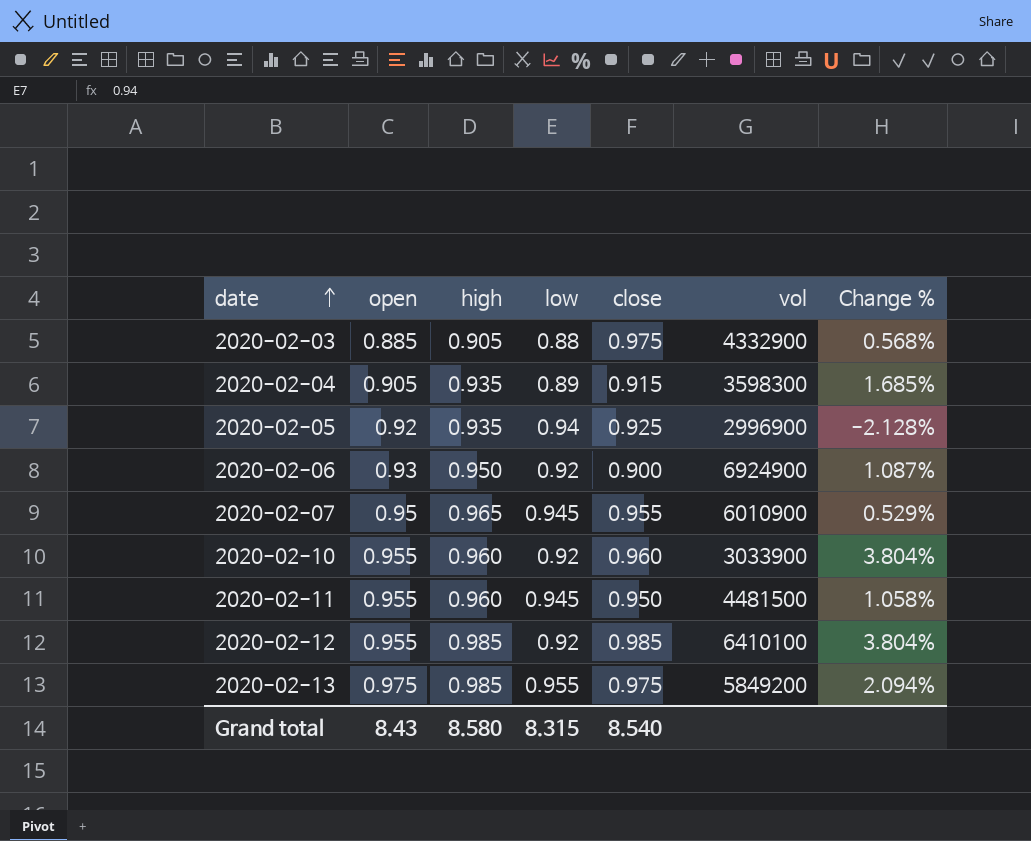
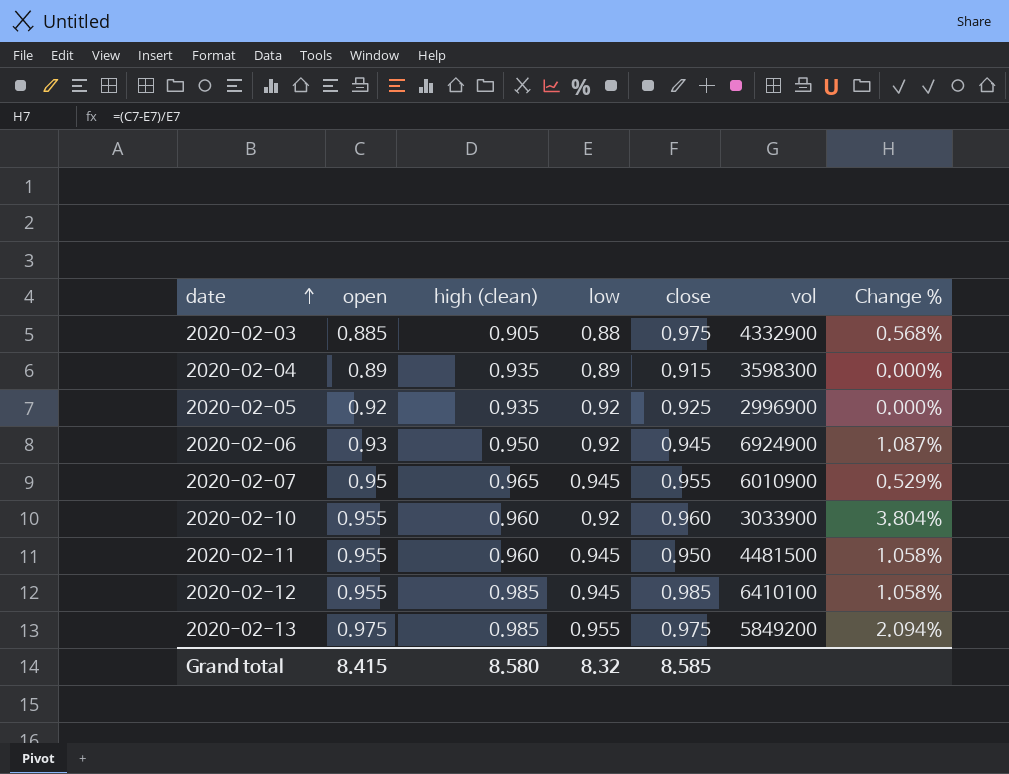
column name: high -> high (clean)
2020-02-04 | open: 0.905 -> 0.89
2020-02-04 | Change %: 1.685% -> 0.000%
2020-02-05 | low: 0.94 -> 0.92
2020-02-05 | Change %: -2.128% -> 0.000%
2020-02-06 | close: 0.900 -> 0.945
2020-02-12 | low: 0.92 -> 0.945
2020-02-12 | Change %: 3.804% -> 1.058%
Grand total | open: 8.43 -> 8.415
Grand total | low: 8.315 -> 8.32
Grand total | close: 8.540 -> 8.585

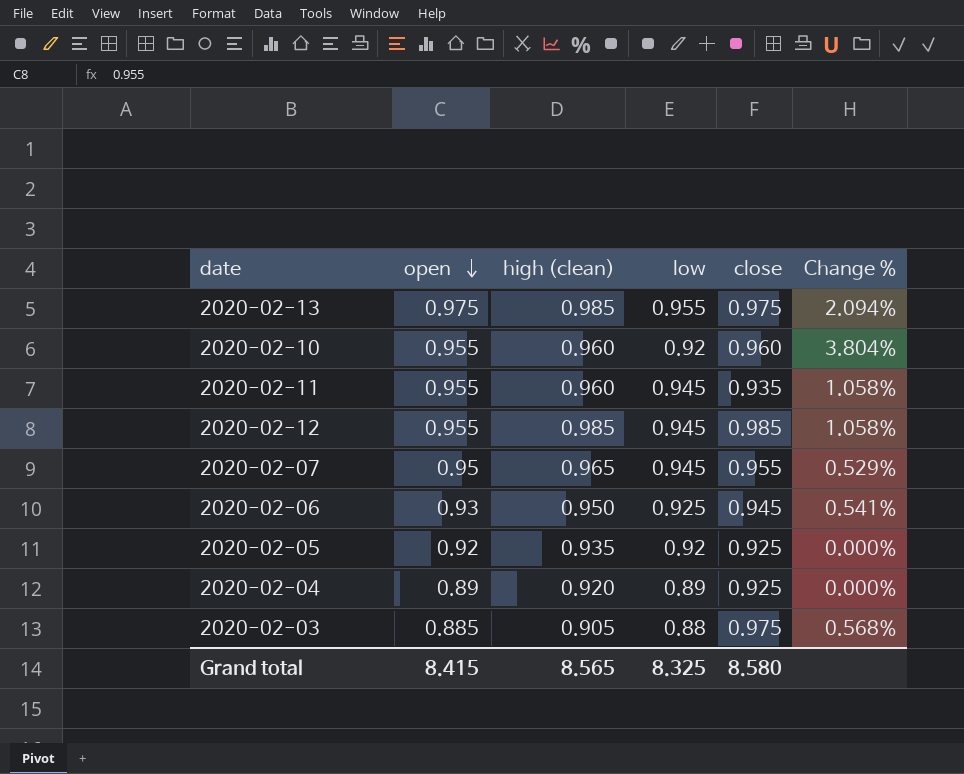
row order: date ascending -> open descending
column vol | position: 6 -> none
2020-02-11 | close: 0.950 -> 0.935
2020-02-06 | low: 0.92 -> 0.925
2020-02-06 | Change %: 1.087% -> 0.541%
2020-02-04 | high (clean): 0.935 -> 0.920
2020-02-04 | close: 0.915 -> 0.925
Grand total | high (clean): 8.580 -> 8.565
Grand total | low: 8.32 -> 8.325
Grand total | close: 8.585 -> 8.580

